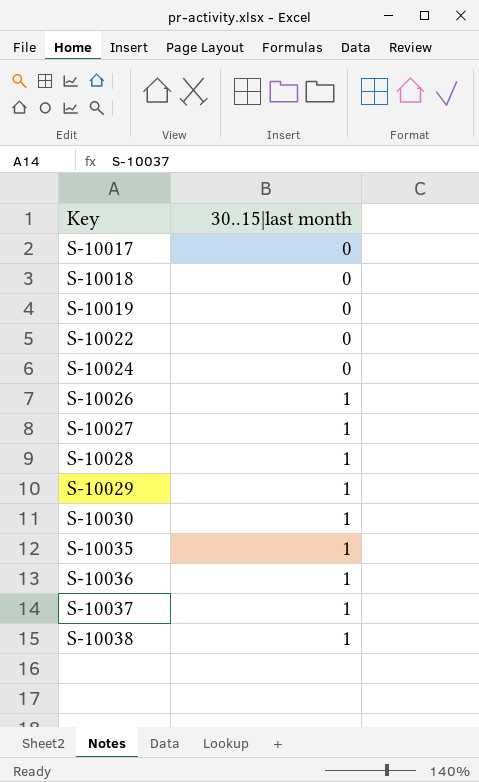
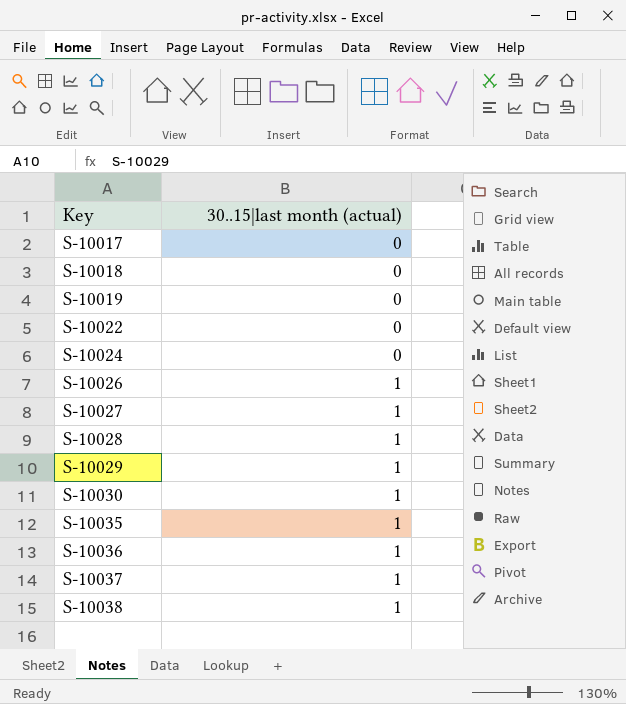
column name: 30..15|last month -> 30..15|last month (actual)

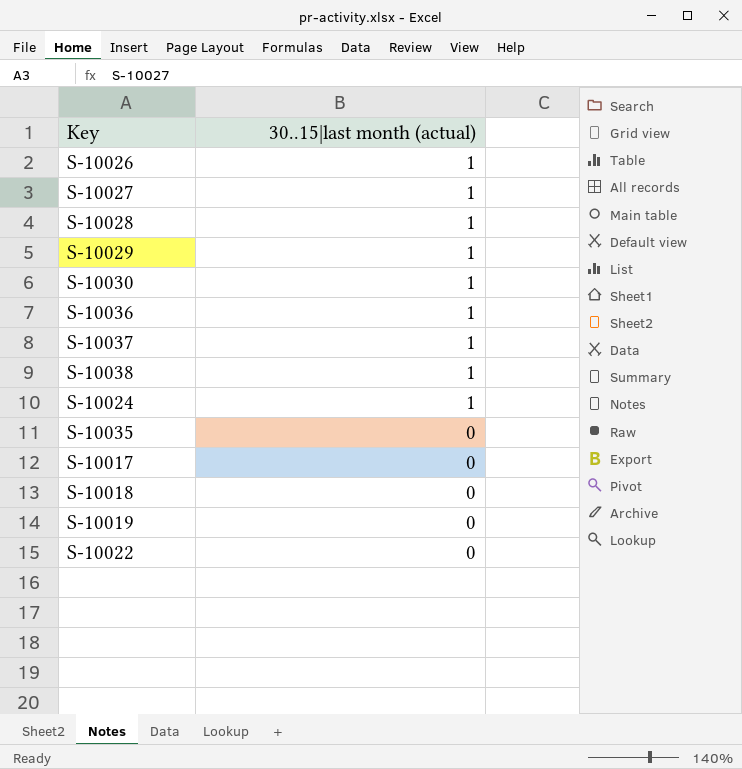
row order: Key ascending -> 30..15|last month (actual) descending
S-10024 | 30..15|last month (actual): 0 -> 1
S-10035 | 30..15|last month (actual): 1 -> 0

